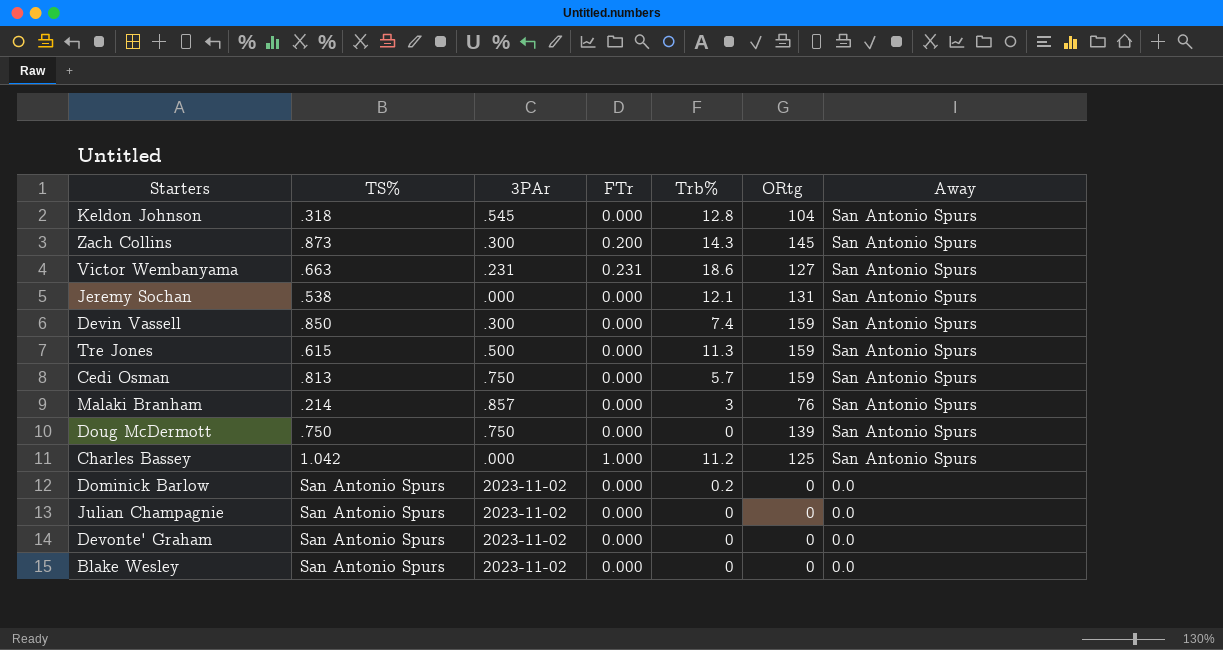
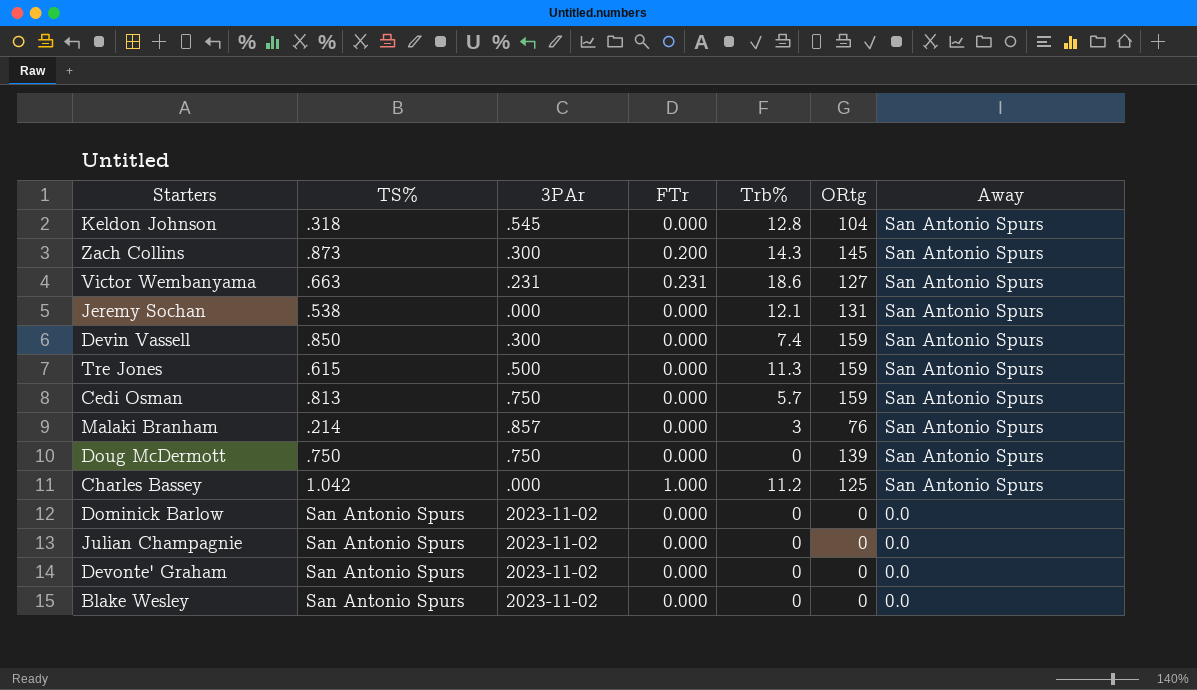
Dominick Barlow | Trb%: 0.2 -> 0

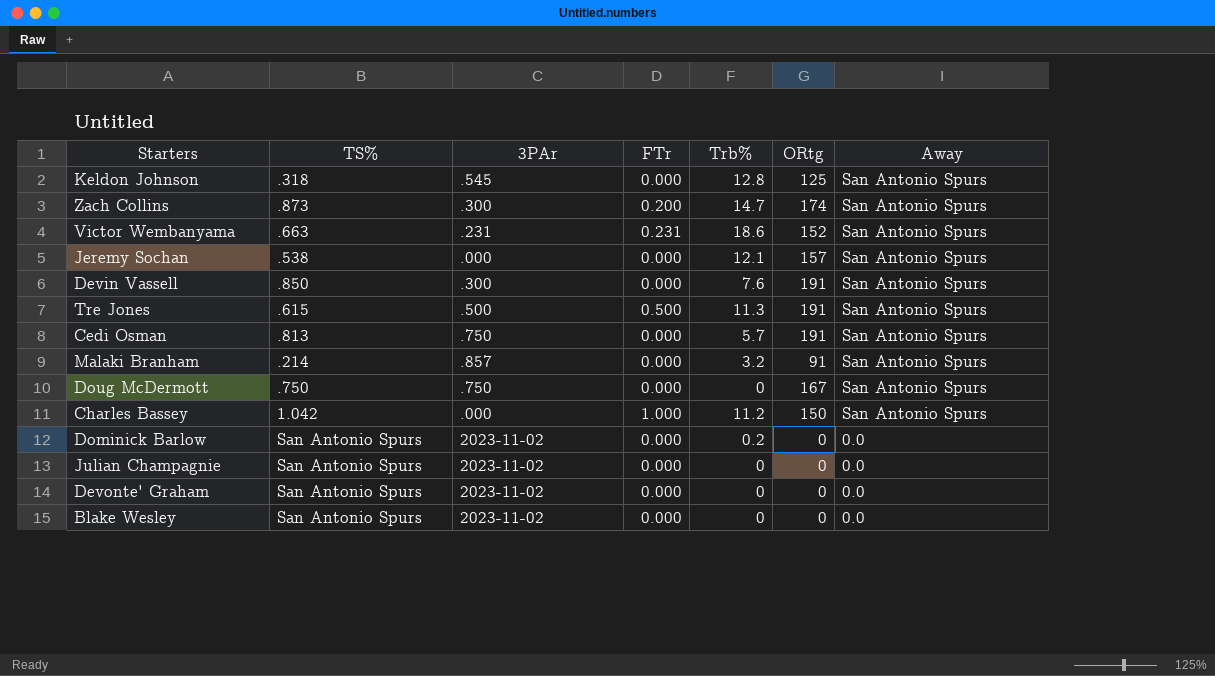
Keldon Johnson | ORtg: 104 -> 125
Zach Collins | Trb%: 14.3 -> 14.7
Zach Collins | ORtg: 145 -> 174
Victor Wembanyama | ORtg: 127 -> 152
Jeremy Sochan | ORtg: 131 -> 157
Devin Vassell | Trb%: 7.4 -> 7.6
Devin Vassell | ORtg: 159 -> 191
Tre Jones | FTr: 0.000 -> 0.500
Tre Jones | ORtg: 159 -> 191
Cedi Osman | ORtg: 159 -> 191
Malaki Branham | Trb%: 3 -> 3.2
Malaki Branham | ORtg: 76 -> 91
Doug McDermott | ORtg: 139 -> 167
Charles Bassey | ORtg: 125 -> 150
Dominick Barlow | Trb%: 0 -> 0.2

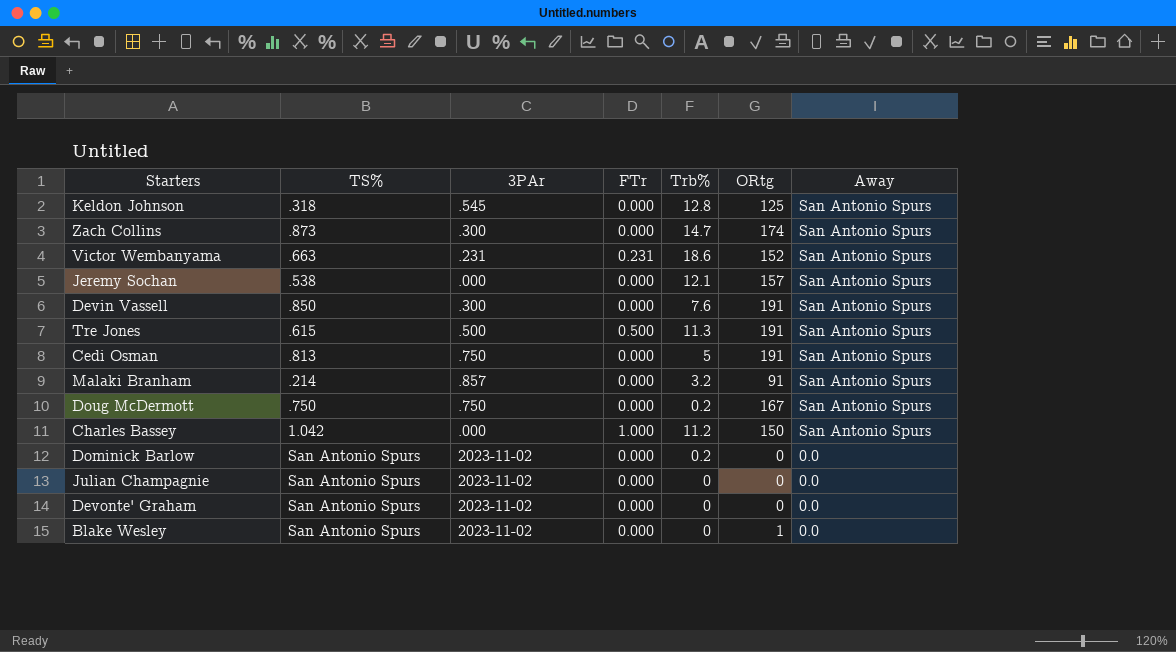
Zach Collins | FTr: 0.200 -> 0.000
Cedi Osman | Trb%: 5.7 -> 5
Doug McDermott | Trb%: 0 -> 0.2
Blake Wesley | ORtg: 0 -> 1

